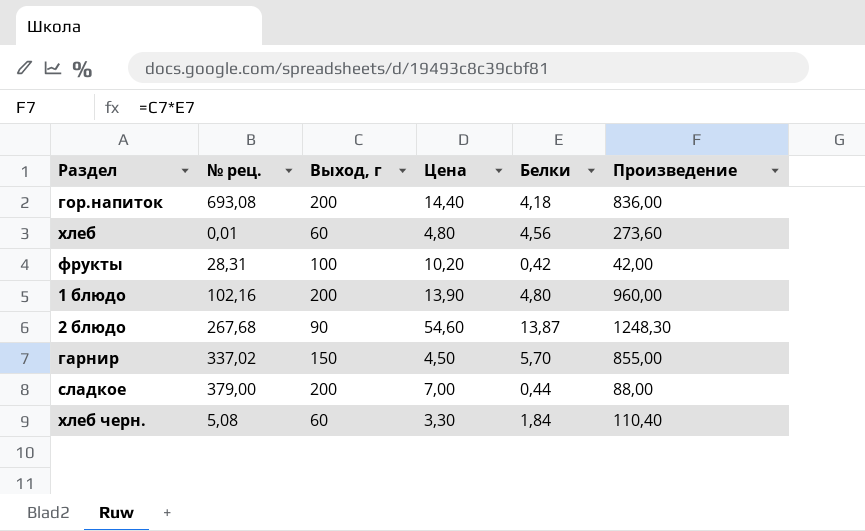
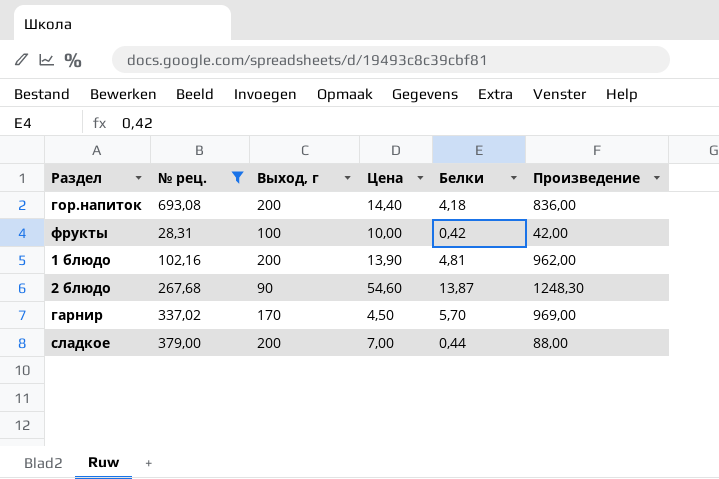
filter: none -> № рец. >= 28,31
фрукты | Цена: 10,20 -> 10,00
1 блюдо | Белки: 4,80 -> 4,81
1 блюдо | Произведение: 960,00 -> 962,00
гарнир | Выход, г: 150 -> 170
гарнир | Произведение: 855,00 -> 969,00

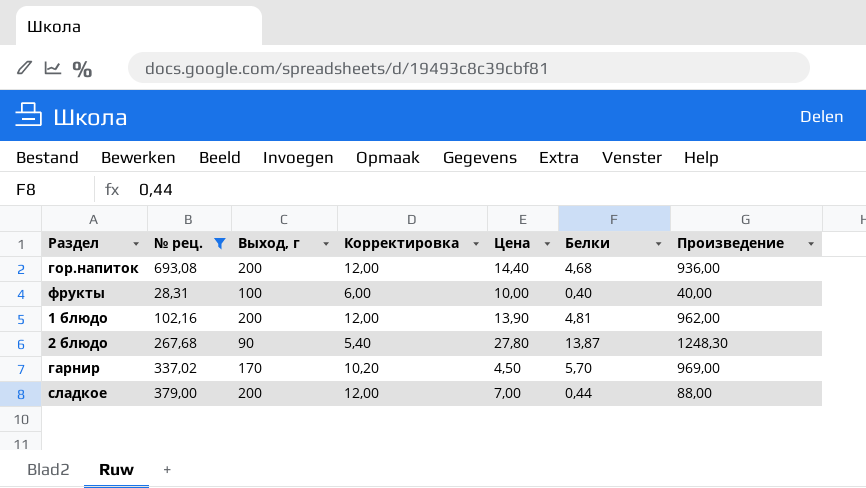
column Корректировка | formula: none -> [Выход, г] * 0,06
гор.напиток | Белки: 4,18 -> 4,68
гор.напиток | Произведение: 836,00 -> 936,00
фрукты | Белки: 0,42 -> 0,40
фрукты | Произведение: 42,00 -> 40,00
2 блюдо | Цена: 54,60 -> 27,80

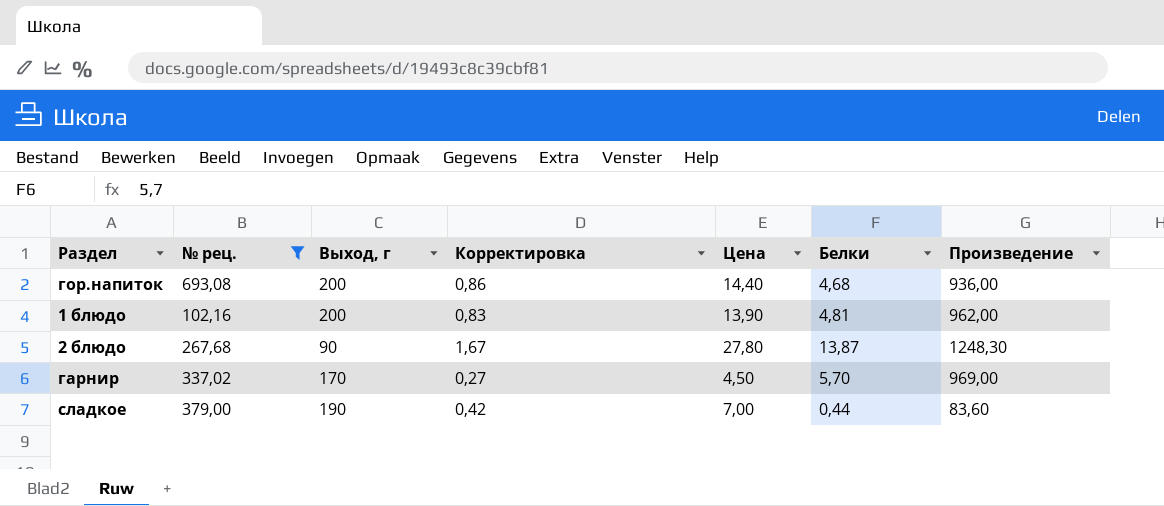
column Корректировка | formula: [Выход, г] * 0,06 -> [Цена] * 0,06
row фрукты: 28,31 | 100 | 6,00 | 10,00 | 0,40 | 40,00 -> none
сладкое | Выход, г: 200 -> 190
сладкое | Произведение: 88,00 -> 83,60

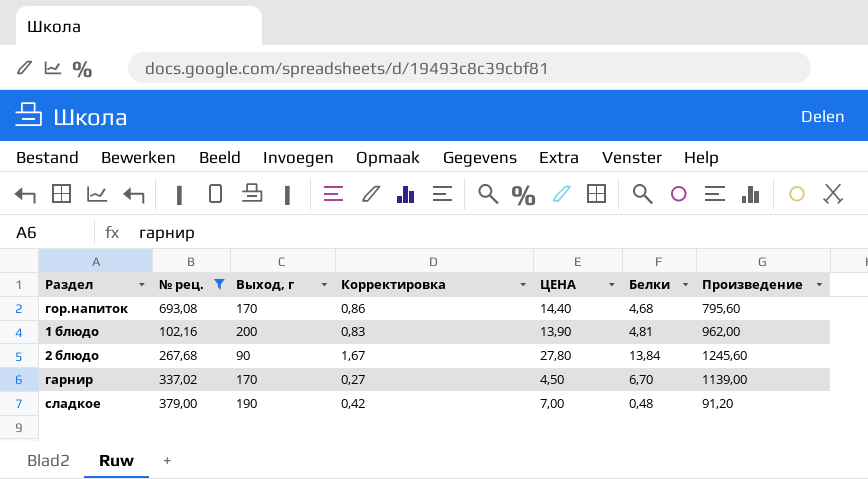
column name: Цена -> ЦЕНА
гор.напиток | Выход, г: 200 -> 170
гор.напиток | Произведение: 936,00 -> 795,60
2 блюдо | Белки: 13,87 -> 13,84
2 блюдо | Произведение: 1248,30 -> 1245,60
гарнир | Белки: 5,70 -> 6,70
гарнир | Произведение: 969,00 -> 1139,00
сладкое | Белки: 0,44 -> 0,48
сладкое | Произведение: 83,60 -> 91,20

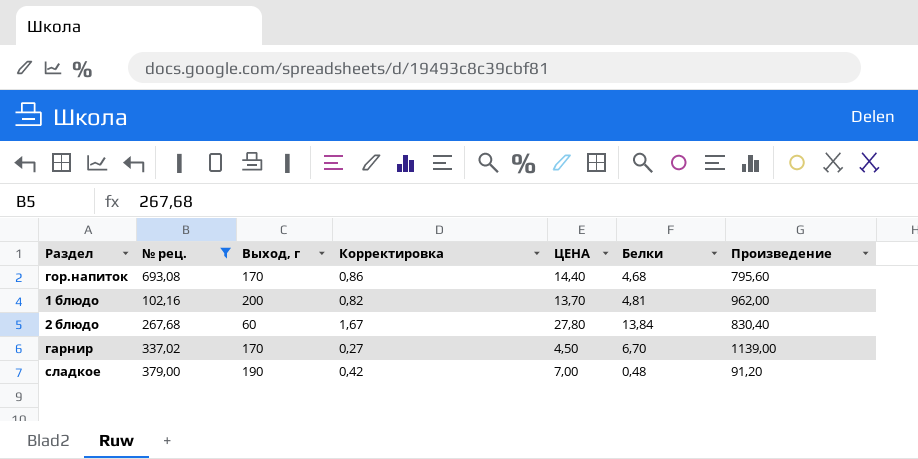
1 блюдо | Корректировка: 0,83 -> 0,82
1 блюдо | ЦЕНА: 13,90 -> 13,70
2 блюдо | Выход, г: 90 -> 60
2 блюдо | Произведение: 1245,60 -> 830,40

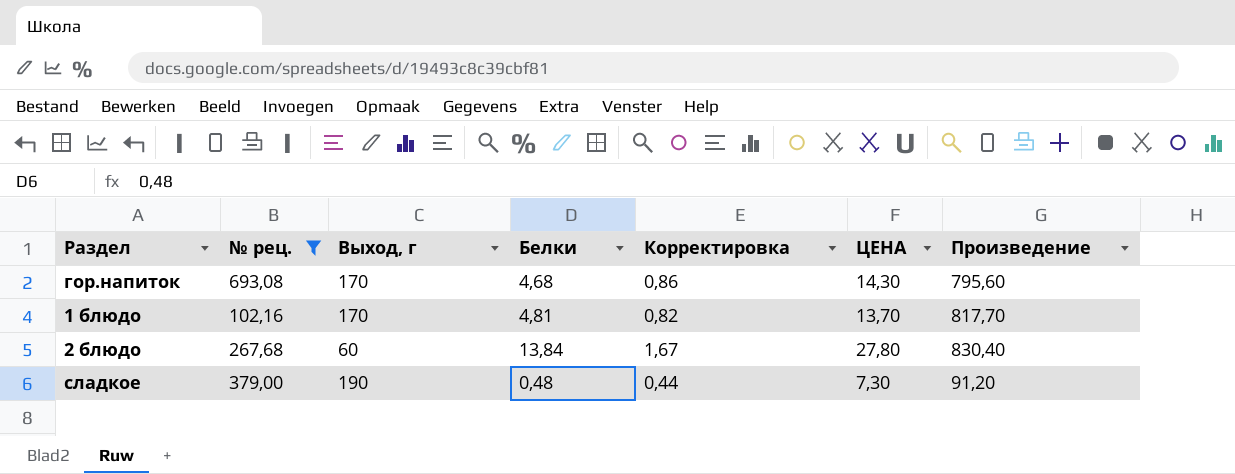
column Белки | position: 6 -> 4
row гарнир: 337,02 | 170 | 0,27 | 4,50 | 6,70 | 1139,00 -> none
гор.напиток | ЦЕНА: 14,40 -> 14,30
1 блюдо | Выход, г: 200 -> 170
1 блюдо | Произведение: 962,00 -> 817,70
сладкое | Корректировка: 0,42 -> 0,44
сладкое | ЦЕНА: 7,00 -> 7,30

